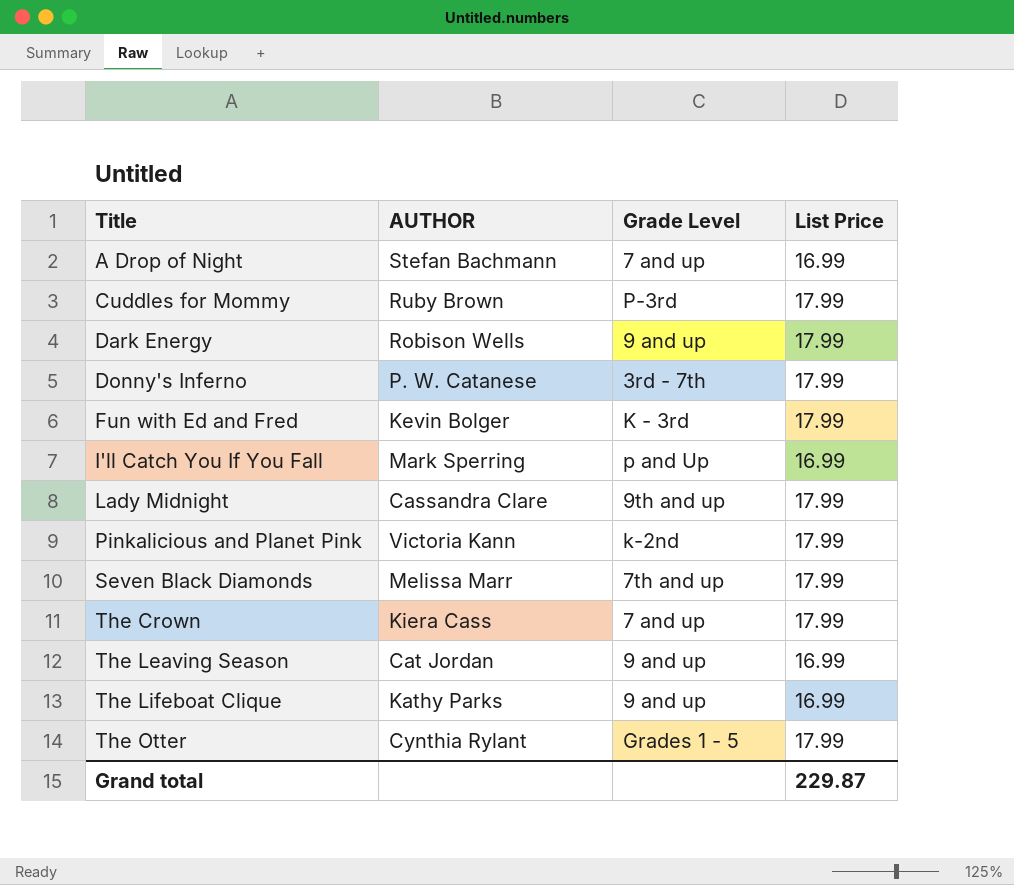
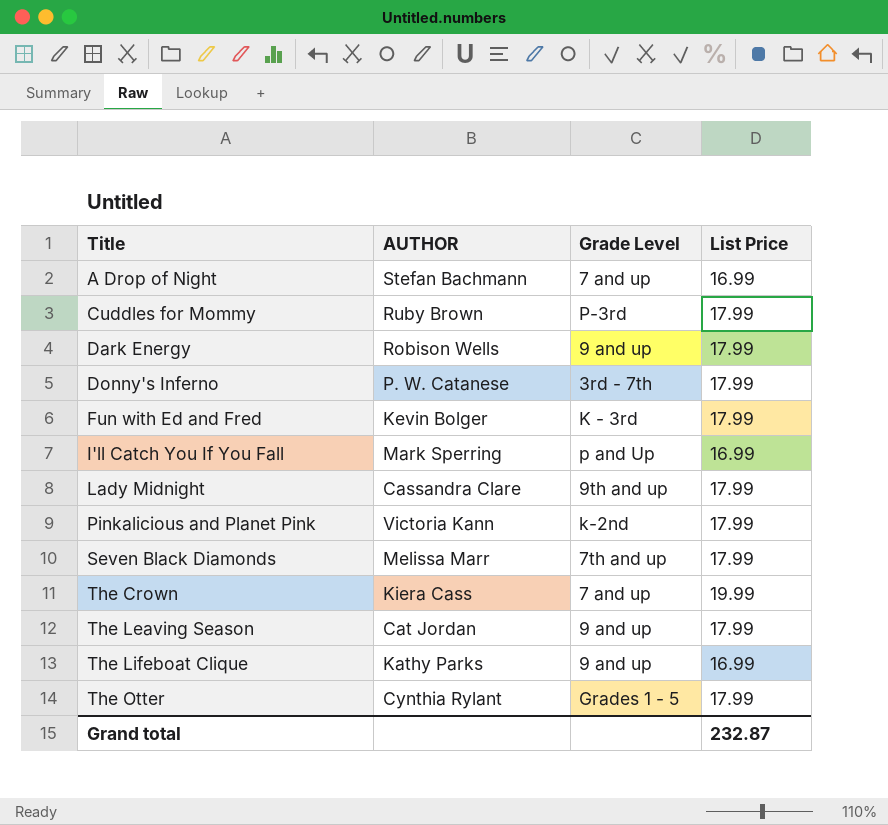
The Crown | List Price: 17.99 -> 19.99
The Leaving Season | List Price: 16.99 -> 17.99
Grand total | List Price: 229.87 -> 232.87

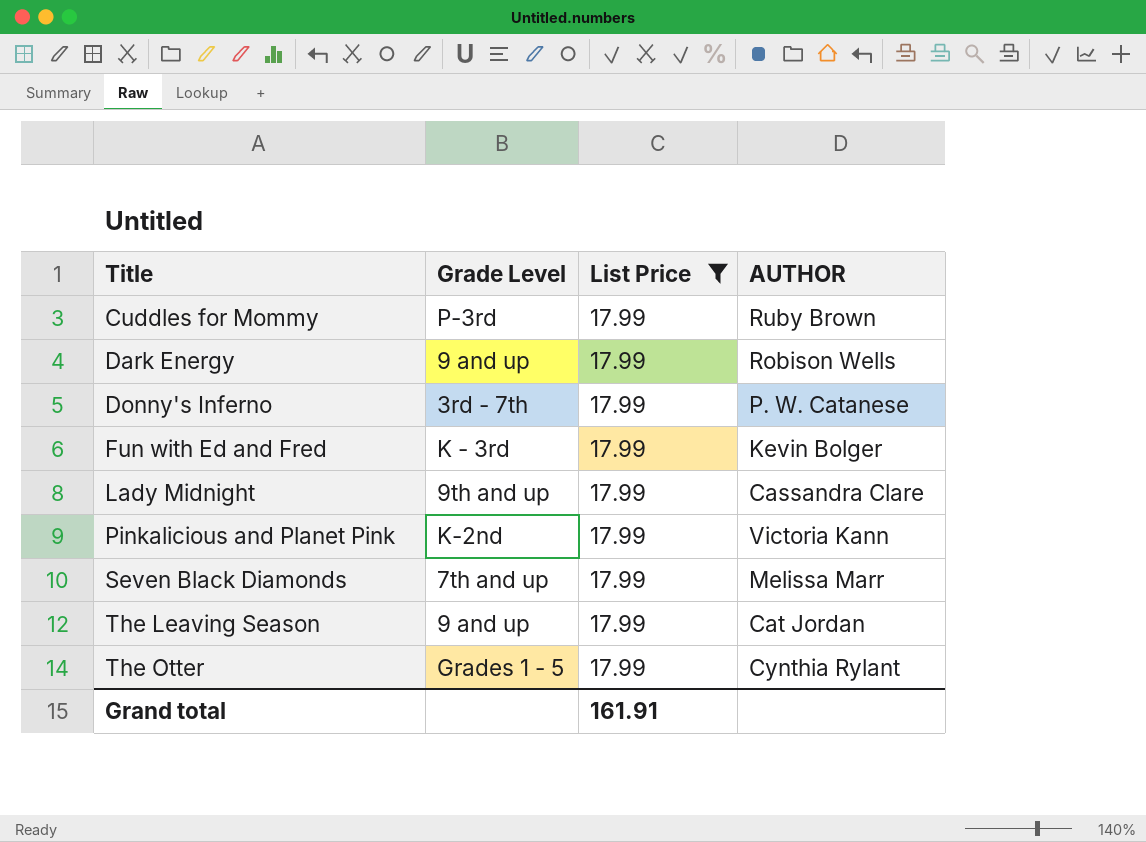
filter: none -> List Price = 17.99
column AUTHOR | position: 2 -> 4
Pinkalicious and Planet Pink | Grade Level: k-2nd -> K-2nd
Grand total | List Price: 232.87 -> 161.91

